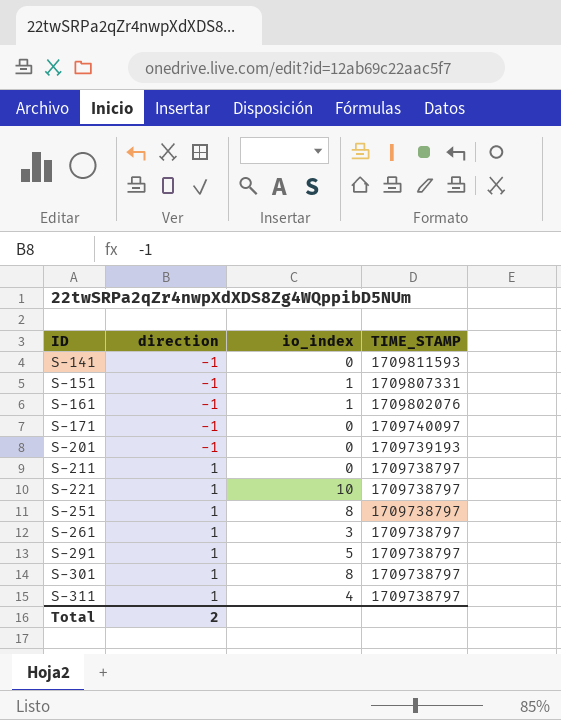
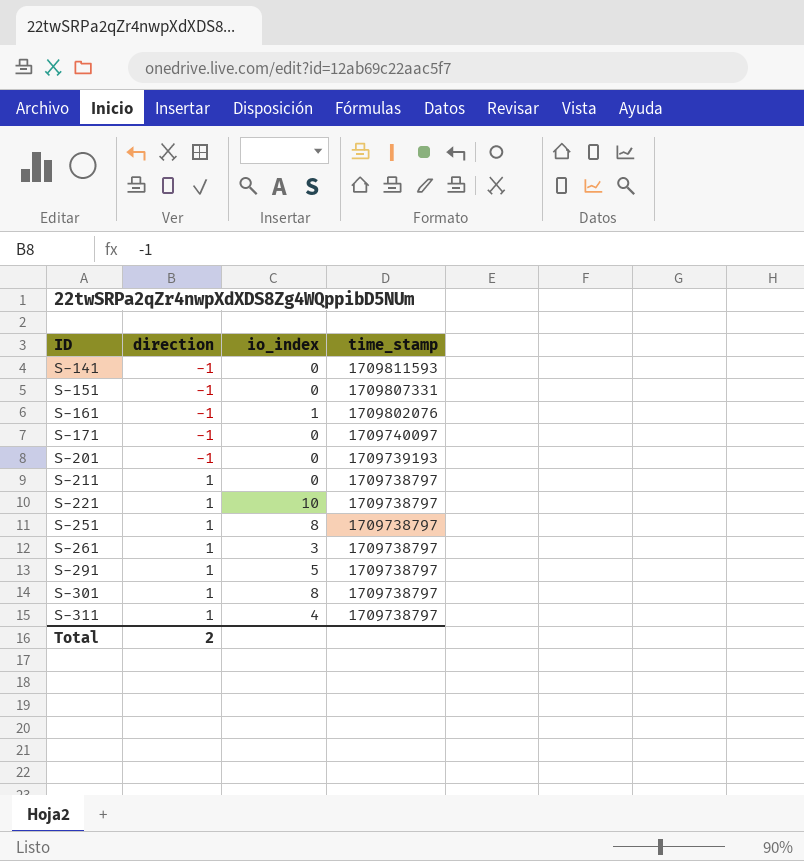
column name: TIME_STAMP -> time_stamp
S-151 | io_index: 1 -> 0

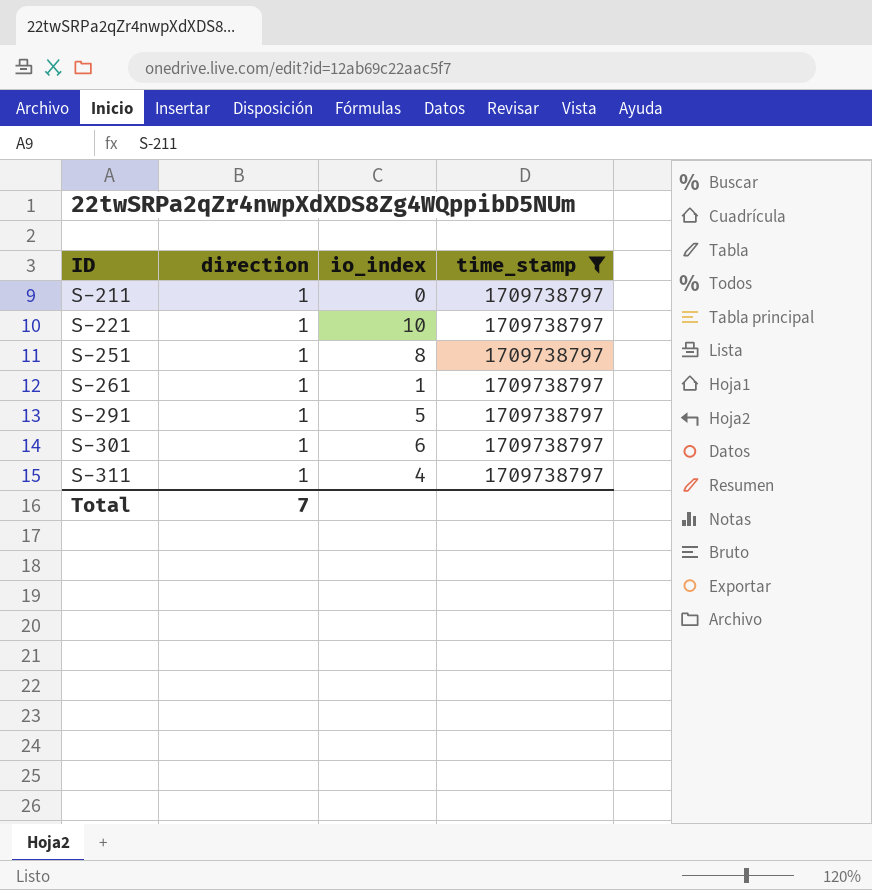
filter: none -> time_stamp = 1709738797
S-261 | io_index: 3 -> 1
S-301 | io_index: 8 -> 6
Total | direction: 2 -> 7

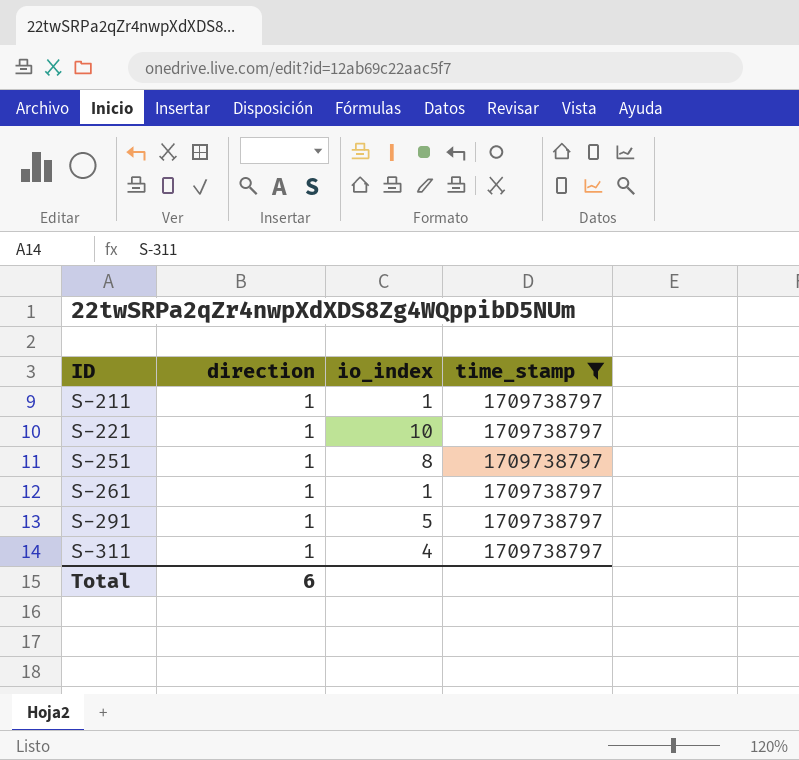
row S-301: 1 | 6 | 1709738797 -> none
S-211 | io_index: 0 -> 1
Total | direction: 7 -> 6

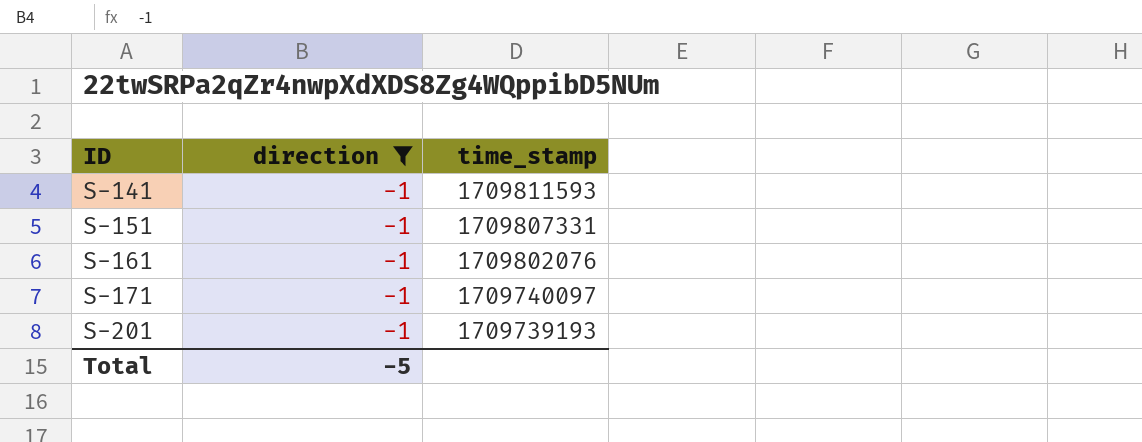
filter: time_stamp = 1709738797 -> direction = -1
column io_index | position: 3 -> none
Total | direction: 6 -> -5

